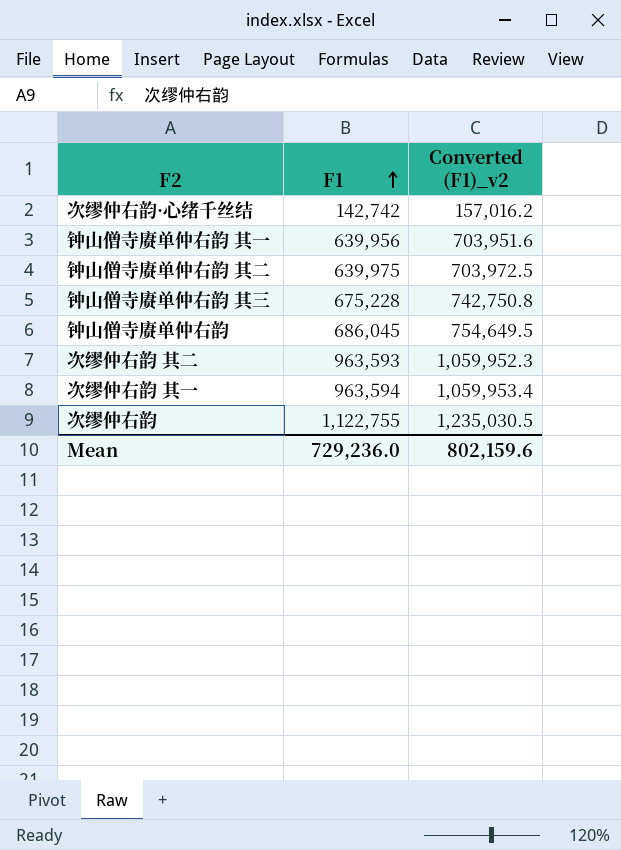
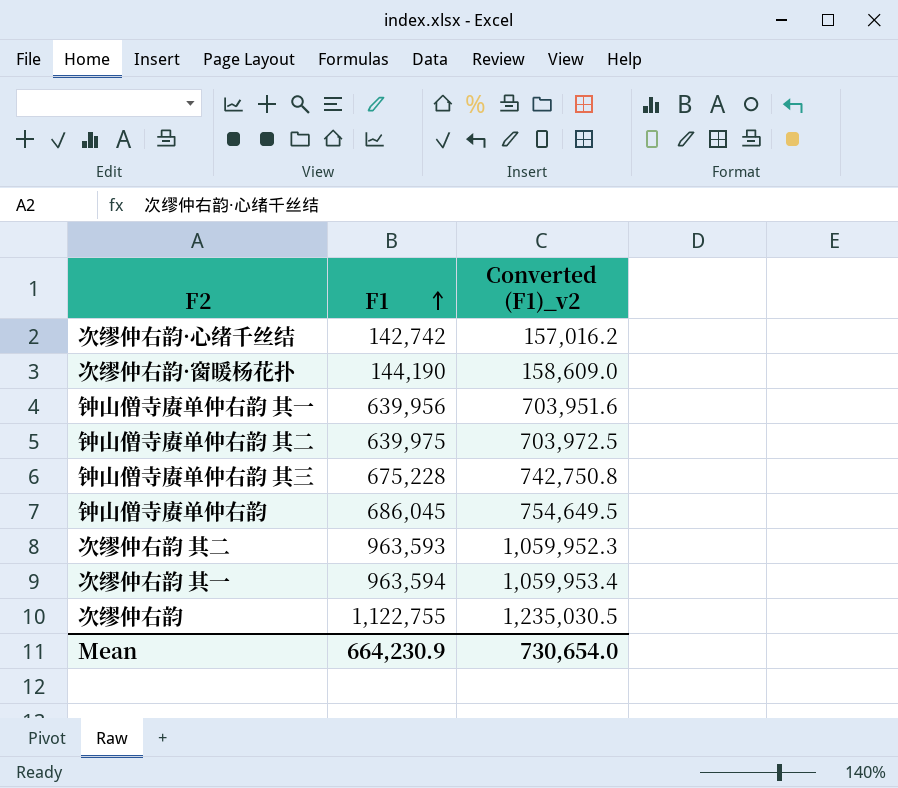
row 次缪仲右韵·窗暖杨花扑: none -> 144,190 | 158,609.0
Mean | F1: 729,236.0 -> 664,230.9
Mean | Converted (F1)_v2: 802,159.6 -> 730,654.0

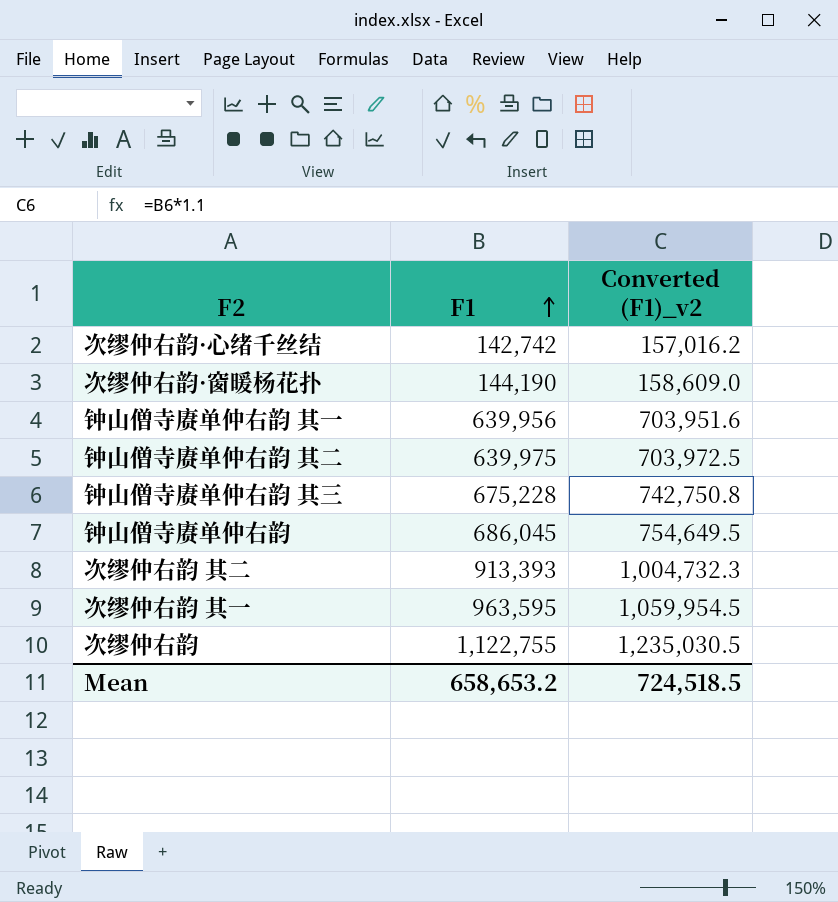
次缪仲右韵 其二 | F1: 963,593 -> 913,393
次缪仲右韵 其二 | Converted (F1)_v2: 1,059,952.3 -> 1,004,732.3
次缪仲右韵 其一 | F1: 963,594 -> 963,595
次缪仲右韵 其一 | Converted (F1)_v2: 1,059,953.4 -> 1,059,954.5
Mean | F1: 664,230.9 -> 658,653.2
Mean | Converted (F1)_v2: 730,654.0 -> 724,518.5

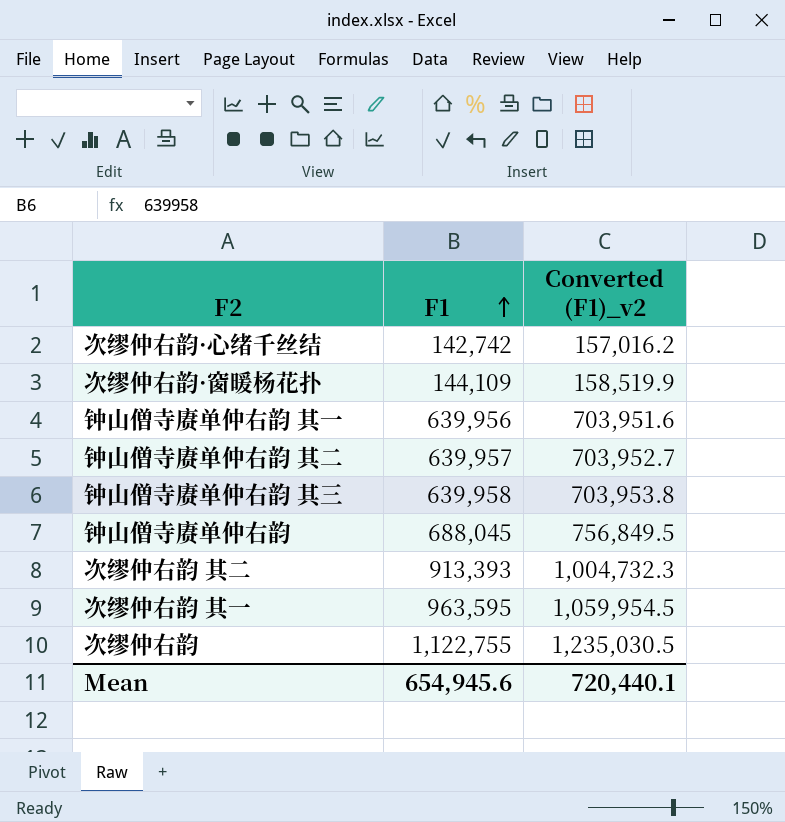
次缪仲右韵·窗暖杨花扑 | F1: 144,190 -> 144,109
次缪仲右韵·窗暖杨花扑 | Converted (F1)_v2: 158,609.0 -> 158,519.9
钟山僧寺赓单仲右韵 其二 | F1: 639,975 -> 639,957
钟山僧寺赓单仲右韵 其二 | Converted (F1)_v2: 703,972.5 -> 703,952.7
钟山僧寺赓单仲右韵 其三 | F1: 675,228 -> 639,958
钟山僧寺赓单仲右韵 其三 | Converted (F1)_v2: 742,750.8 -> 703,953.8
钟山僧寺赓单仲右韵 | F1: 686,045 -> 688,045
钟山僧寺赓单仲右韵 | Converted (F1)_v2: 754,649.5 -> 756,849.5
Mean | F1: 658,653.2 -> 654,945.6
Mean | Converted (F1)_v2: 724,518.5 -> 720,440.1

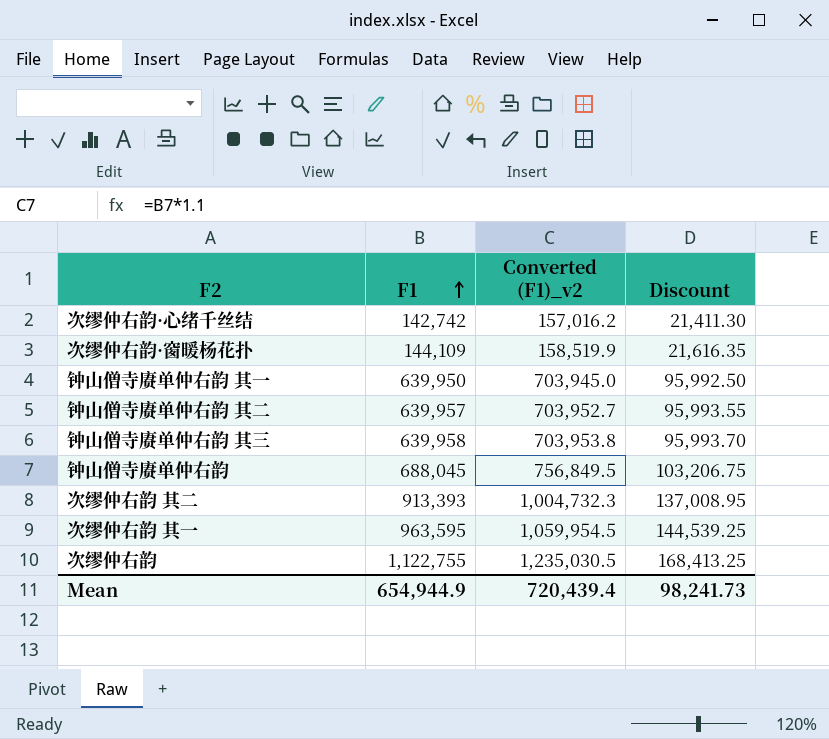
column Discount | formula: none -> [F1] * 0.15
钟山僧寺赓单仲右韵 其一 | F1: 639,956 -> 639,950
钟山僧寺赓单仲右韵 其一 | Converted (F1)_v2: 703,951.6 -> 703,945.0
Mean | F1: 654,945.6 -> 654,944.9
Mean | Converted (F1)_v2: 720,440.1 -> 720,439.4

